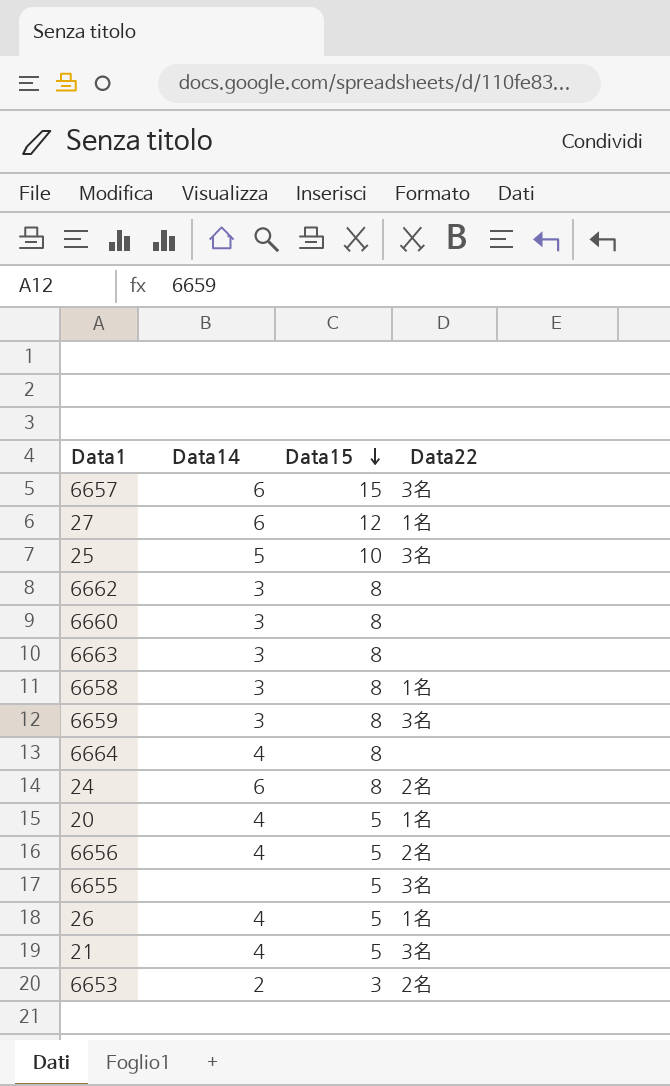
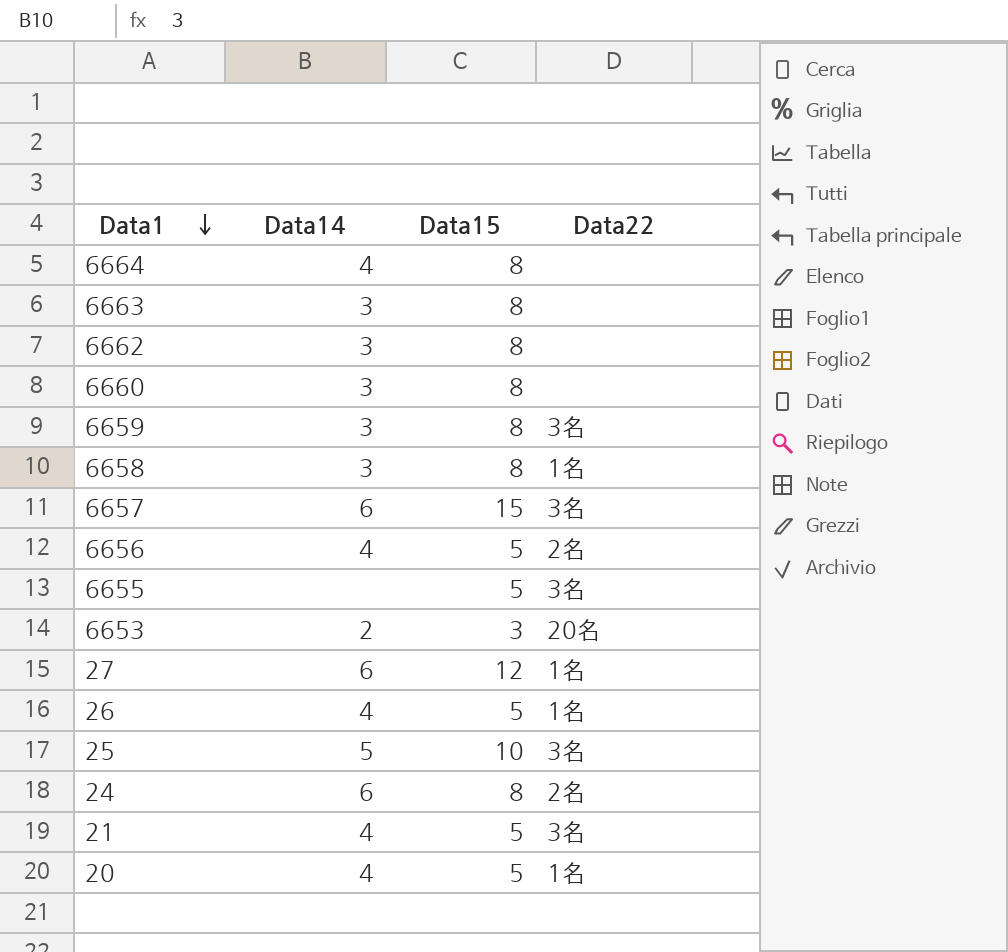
row order: Data15 descending -> Data1 descending
6653 | Data22: 2名 -> 20名

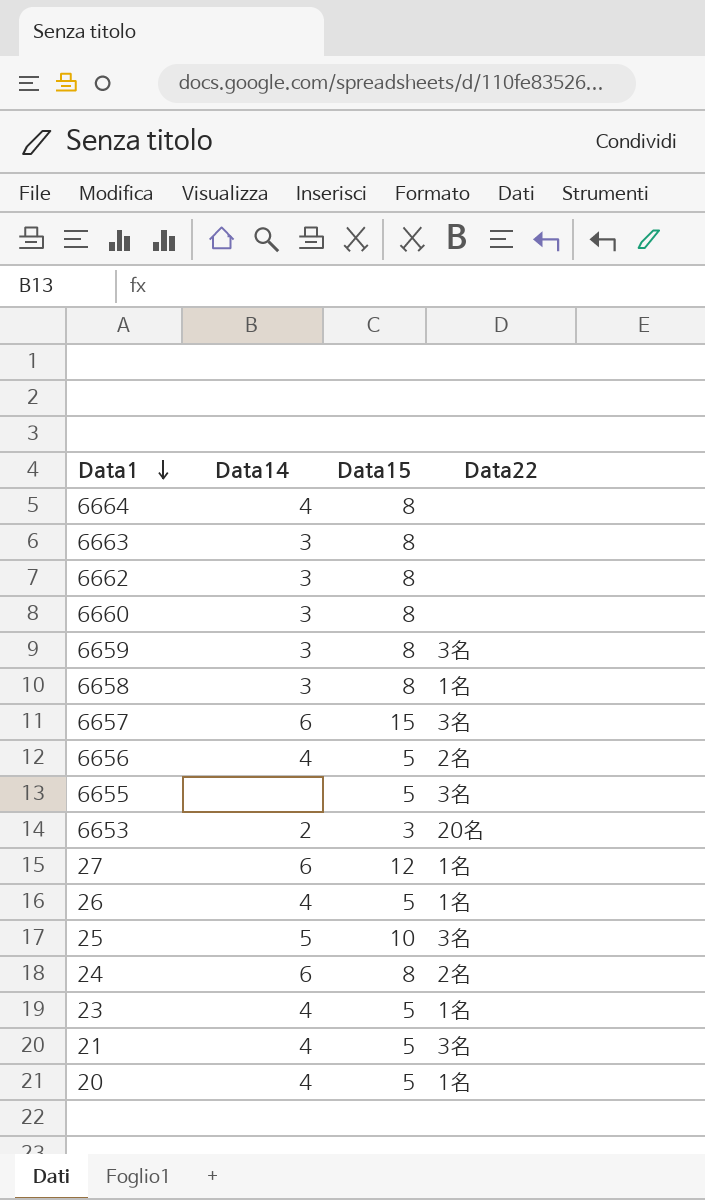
row 23: none -> 4 | 5 | 1名

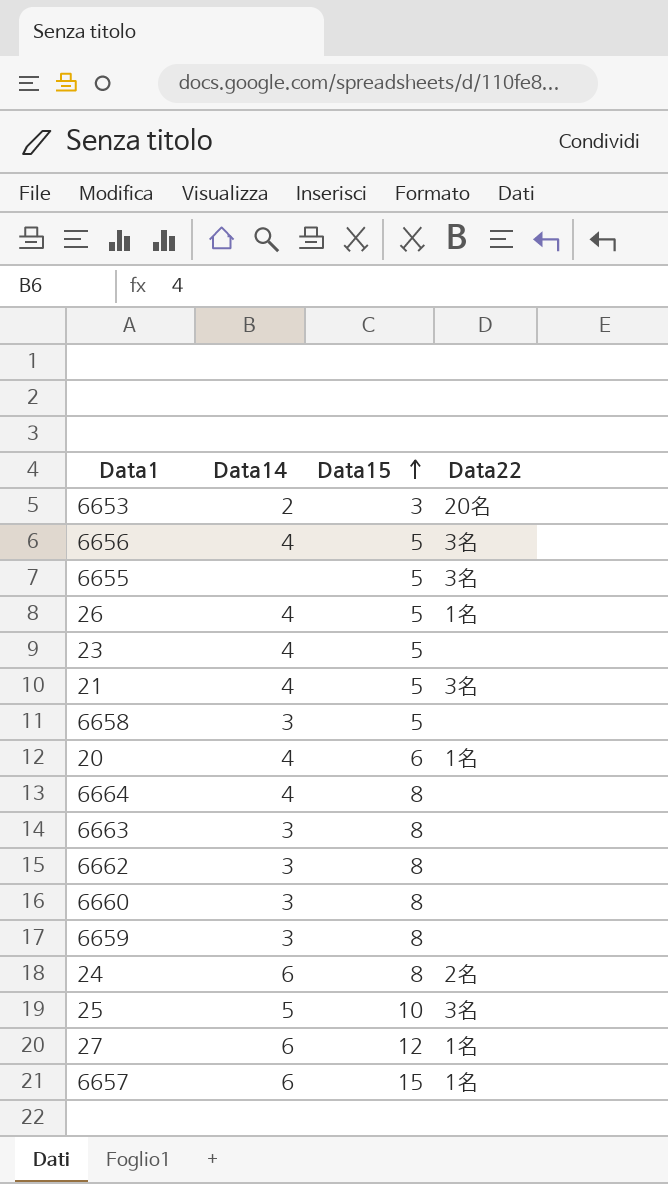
row order: Data1 descending -> Data15 ascending
6656 | Data22: 2名 -> 3名
23 | Data22: 1名 -> none
6658 | Data15: 8 -> 5
6658 | Data22: 1名 -> none
20 | Data15: 5 -> 6
6659 | Data22: 3名 -> none
6657 | Data22: 3名 -> 1名

